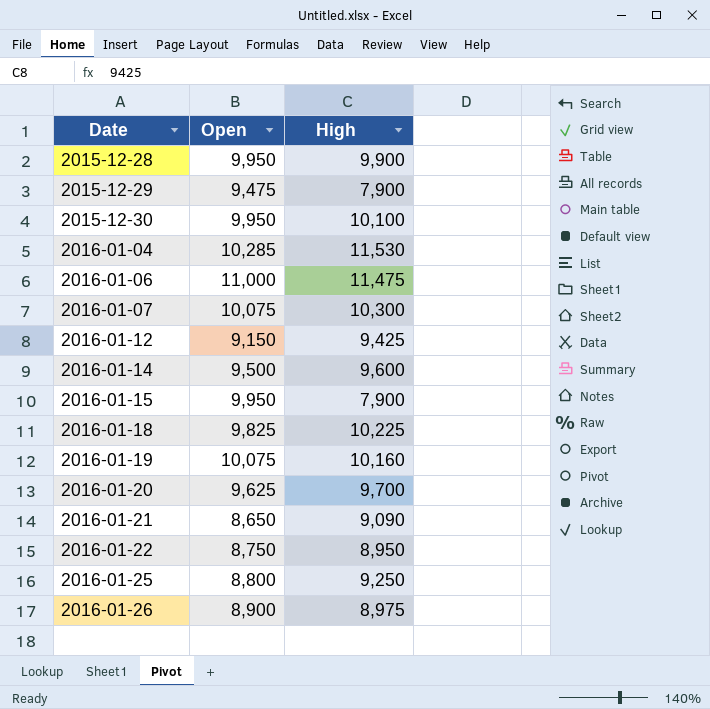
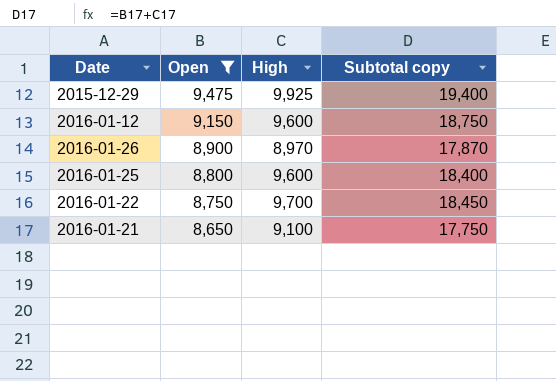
filter: none -> Open <= 9,475
row order: Date ascending -> Open descending
column Subtotal copy | formula: none -> [Open] + [High]
2015-12-29 | High: 7,900 -> 9,925
2016-01-12 | High: 9,425 -> 9,600
2016-01-26 | High: 8,975 -> 8,970
2016-01-25 | High: 9,250 -> 9,600
2016-01-22 | High: 8,950 -> 9,700
2016-01-21 | High: 9,090 -> 9,100

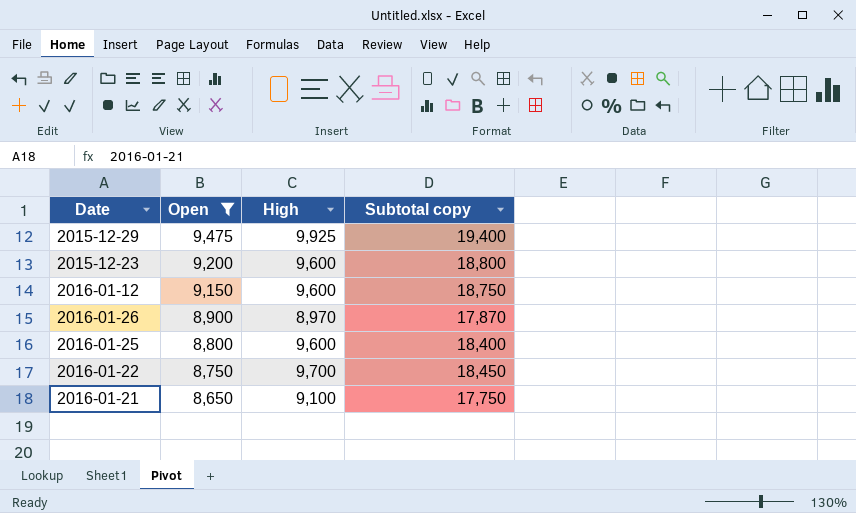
row 2015-12-23: none -> 9,200 | 9,600 | 18,800

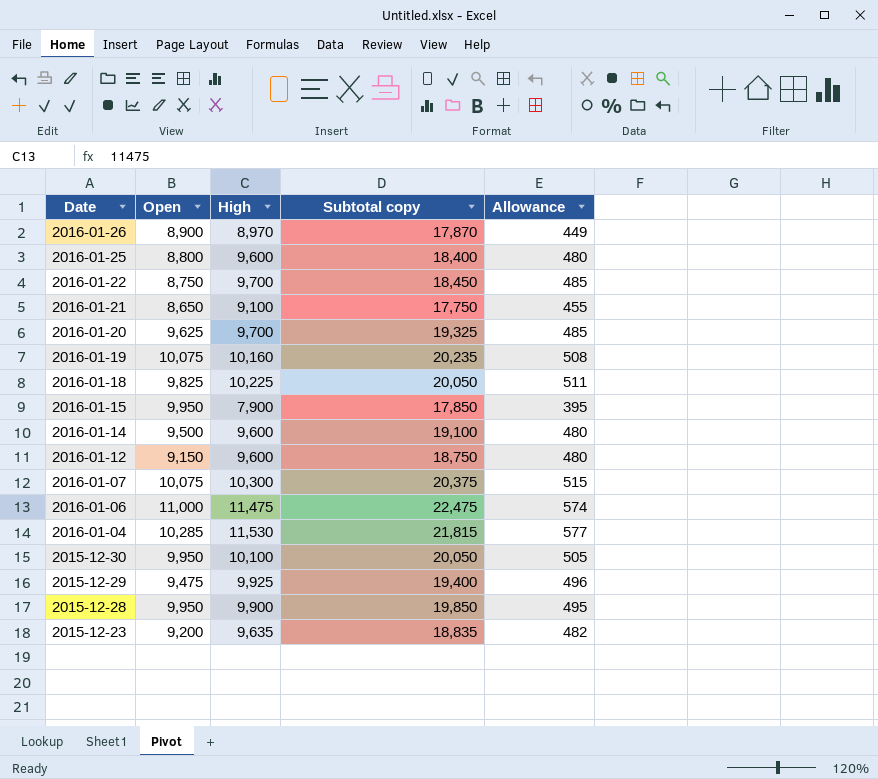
filter: Open <= 9,475 -> none
row order: Open descending -> Date descending
column Allowance | formula: none -> [High] * 0.05
2015-12-23 | High: 9,600 -> 9,635
2015-12-23 | Subtotal copy: 18,800 -> 18,835

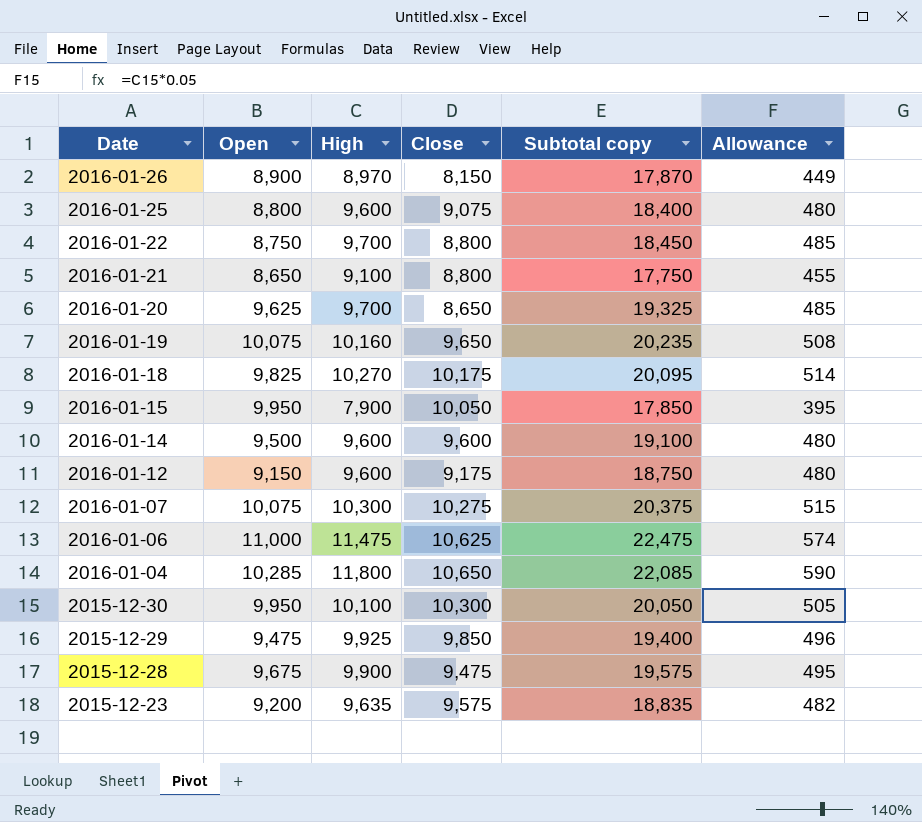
column Close | position: none -> 4
2016-01-18 | High: 10,225 -> 10,270
2016-01-18 | Subtotal copy: 20,050 -> 20,095
2016-01-18 | Allowance: 511 -> 514
2016-01-04 | High: 11,530 -> 11,800
2016-01-04 | Subtotal copy: 21,815 -> 22,085
2016-01-04 | Allowance: 577 -> 590
2015-12-28 | Open: 9,950 -> 9,675
2015-12-28 | Subtotal copy: 19,850 -> 19,575

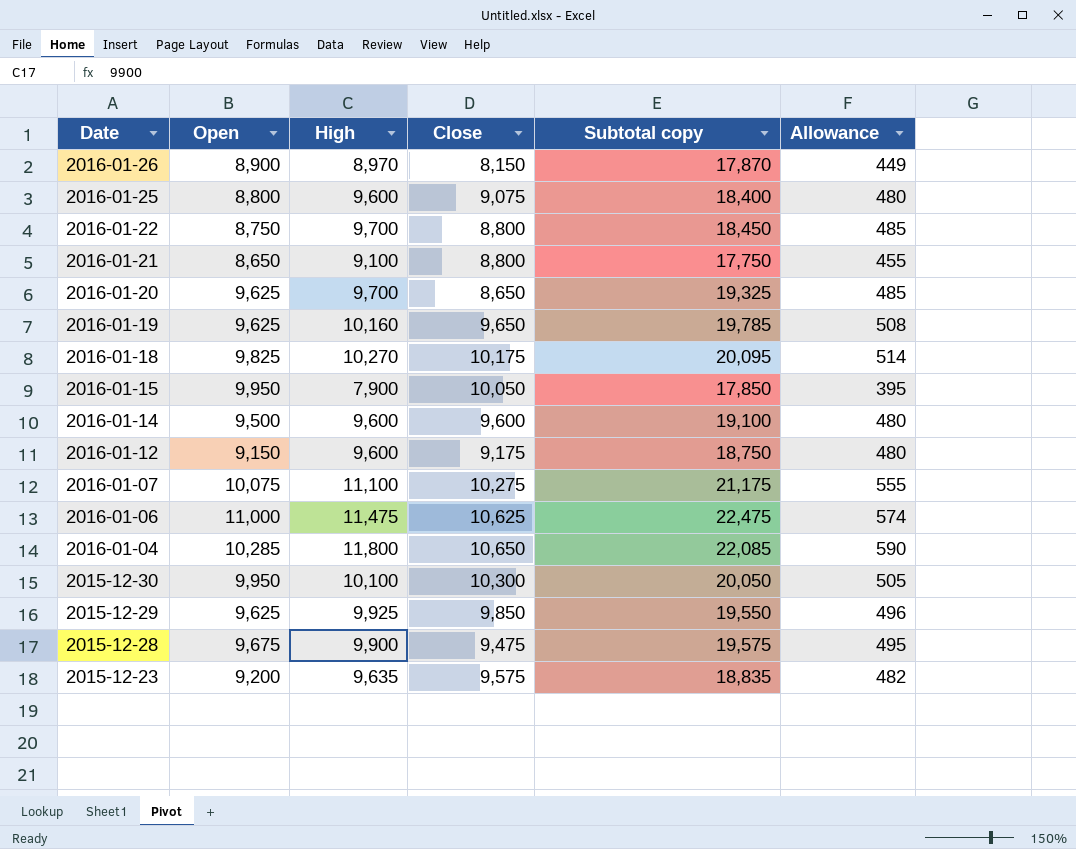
2016-01-19 | Open: 10,075 -> 9,625
2016-01-19 | Subtotal copy: 20,235 -> 19,785
2016-01-07 | High: 10,300 -> 11,100
2016-01-07 | Subtotal copy: 20,375 -> 21,175
2016-01-07 | Allowance: 515 -> 555
2015-12-29 | Open: 9,475 -> 9,625
2015-12-29 | Subtotal copy: 19,400 -> 19,550

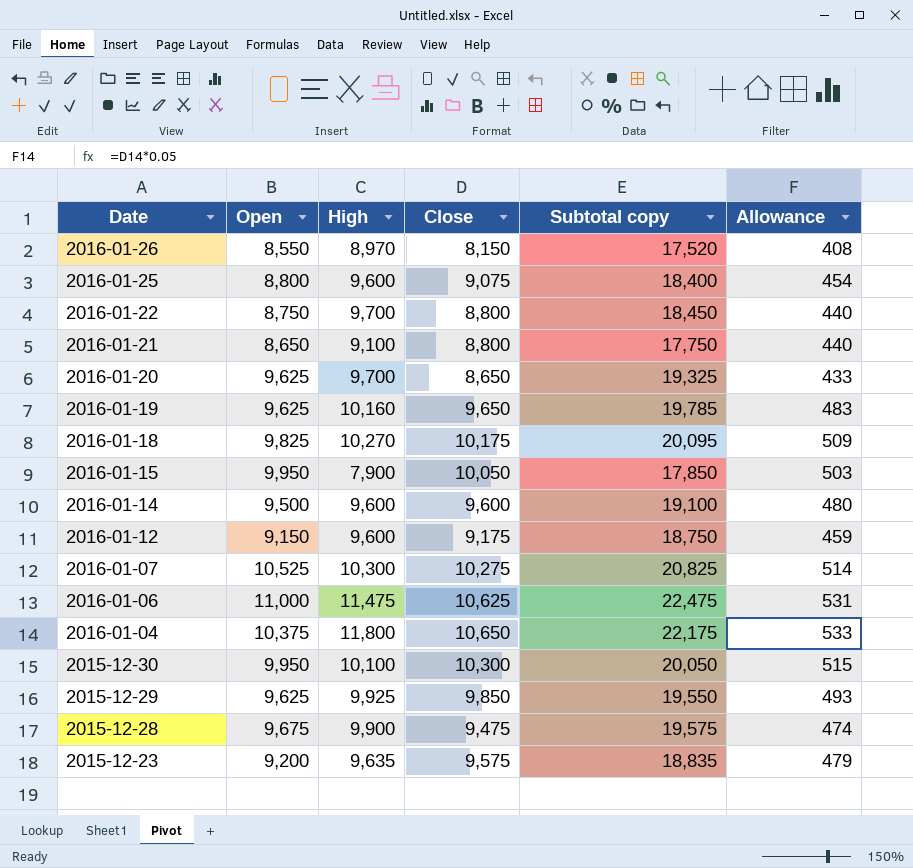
column Allowance | formula: [High] * 0.05 -> [Close] * 0.05
2016-01-26 | Open: 8,900 -> 8,550
2016-01-26 | Subtotal copy: 17,870 -> 17,520
2016-01-07 | Open: 10,075 -> 10,525
2016-01-07 | High: 11,100 -> 10,300
2016-01-07 | Subtotal copy: 21,175 -> 20,825
2016-01-04 | Open: 10,285 -> 10,375
2016-01-04 | Subtotal copy: 22,085 -> 22,175

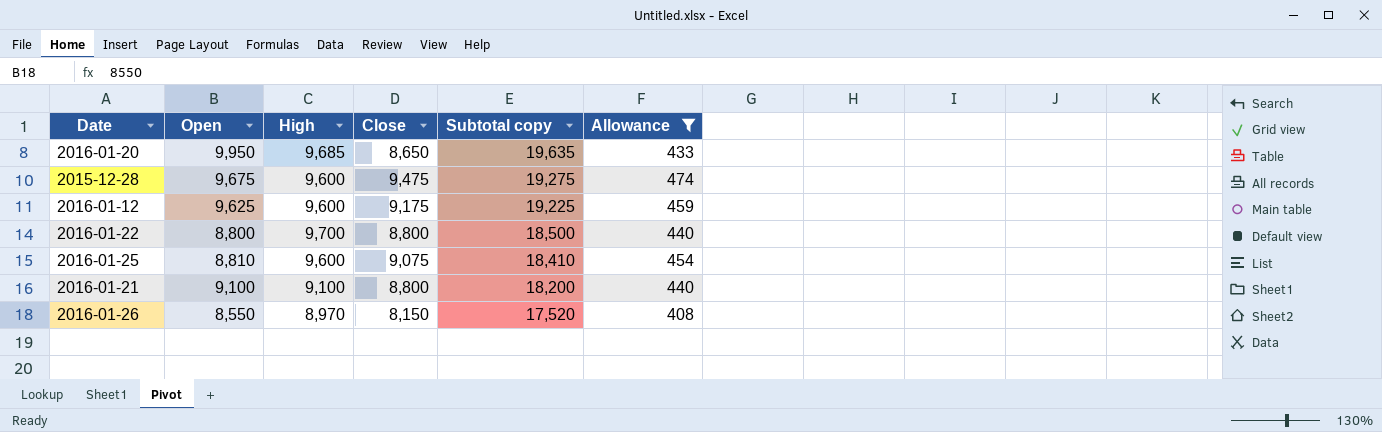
filter: none -> Allowance <= 474
row order: Date descending -> Subtotal copy descending
2016-01-20 | Open: 9,625 -> 9,950
2016-01-20 | High: 9,700 -> 9,685
2016-01-20 | Subtotal copy: 19,325 -> 19,635
2015-12-28 | High: 9,900 -> 9,600
2015-12-28 | Subtotal copy: 19,575 -> 19,275
2016-01-12 | Open: 9,150 -> 9,625
2016-01-12 | Subtotal copy: 18,750 -> 19,225
2016-01-22 | Open: 8,750 -> 8,800
2016-01-22 | Subtotal copy: 18,450 -> 18,500
2016-01-25 | Open: 8,800 -> 8,810
2016-01-25 | Subtotal copy: 18,400 -> 18,410
2016-01-21 | Open: 8,650 -> 9,100
2016-01-21 | Subtotal copy: 17,750 -> 18,200

